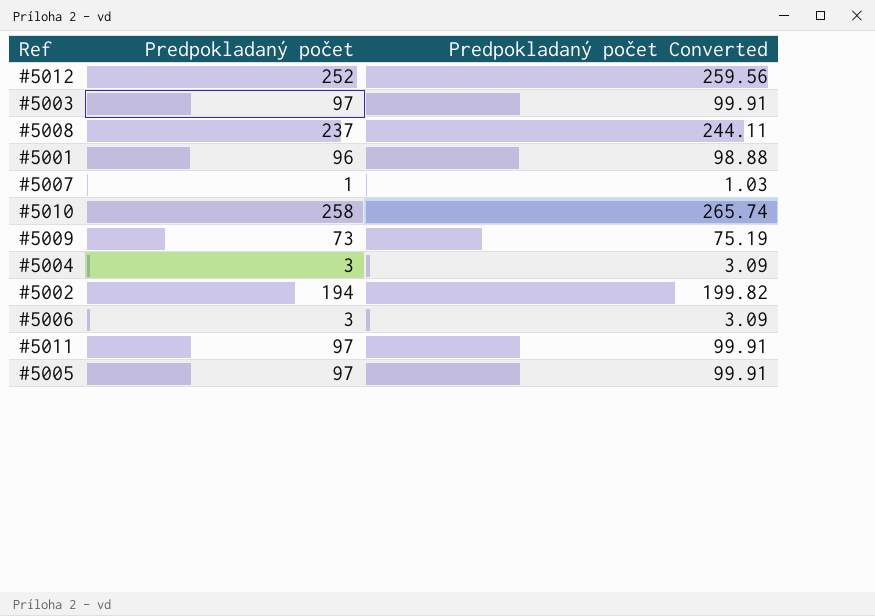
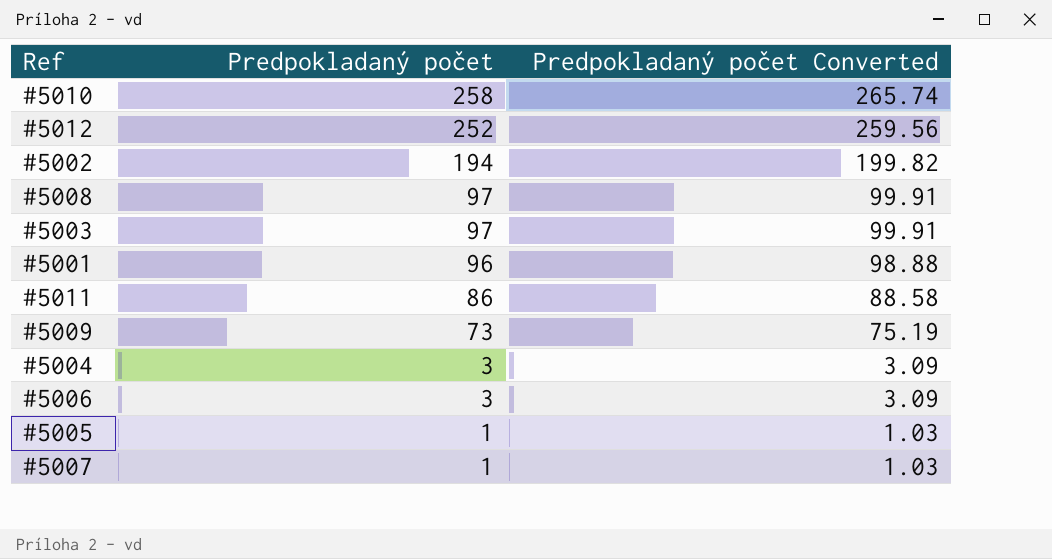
row order: none -> Predpokladaný počet descending
#5008 | Predpokladaný počet: 237 -> 97
#5008 | Predpokladaný počet Converted: 244.11 -> 99.91
#5011 | Predpokladaný počet: 97 -> 86
#5011 | Predpokladaný počet Converted: 99.91 -> 88.58
#5005 | Predpokladaný počet: 97 -> 1
#5005 | Predpokladaný počet Converted: 99.91 -> 1.03

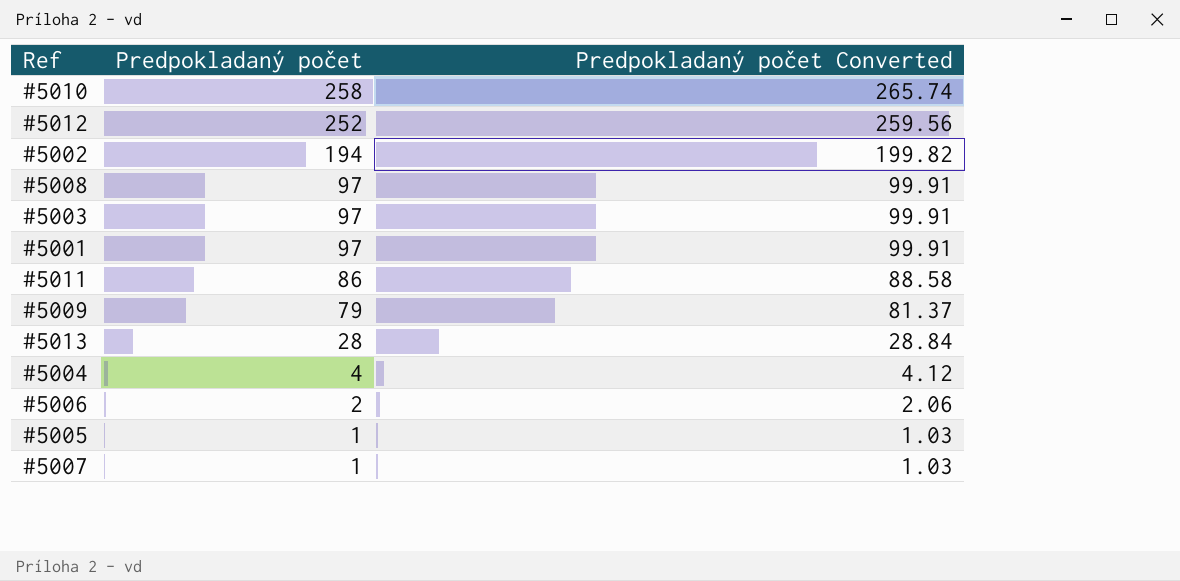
#5001 | Predpokladaný počet: 96 -> 97
#5001 | Predpokladaný počet Converted: 98.88 -> 99.91
#5009 | Predpokladaný počet: 73 -> 79
#5009 | Predpokladaný počet Converted: 75.19 -> 81.37
row #5013: none -> 28 | 28.84
#5004 | Predpokladaný počet: 3 -> 4
#5004 | Predpokladaný počet Converted: 3.09 -> 4.12
#5006 | Predpokladaný počet: 3 -> 2
#5006 | Predpokladaný počet Converted: 3.09 -> 2.06

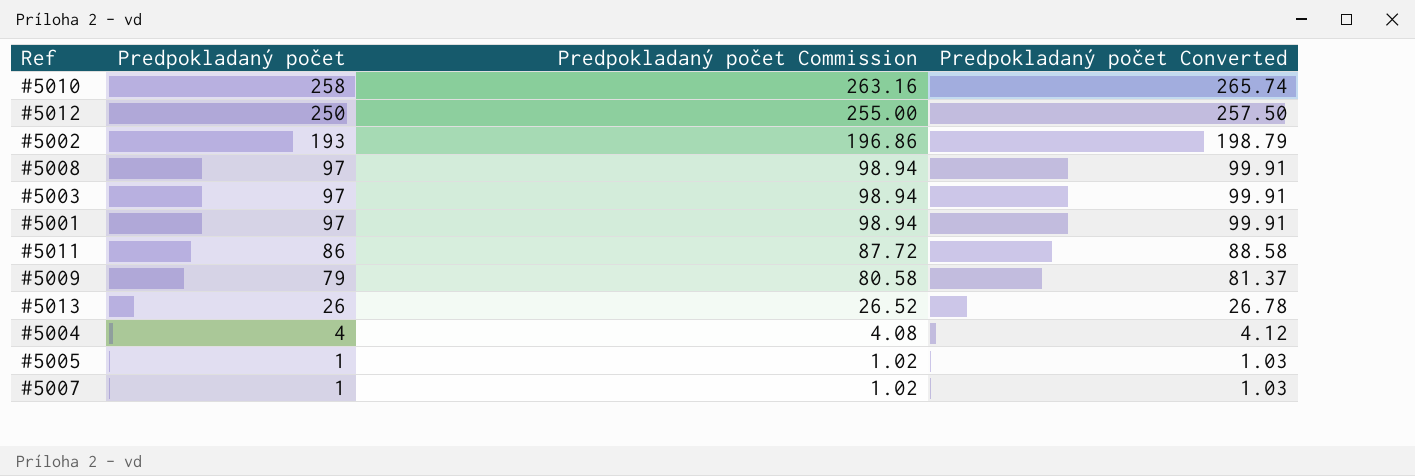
column Predpokladaný počet Commission | formula: none -> [Predpokladaný počet] * 1.02
row #5006: 2 | 2.06 -> none
#5012 | Predpokladaný počet: 252 -> 250
#5012 | Predpokladaný počet Converted: 259.56 -> 257.50
#5002 | Predpokladaný počet: 194 -> 193
#5002 | Predpokladaný počet Converted: 199.82 -> 198.79
#5013 | Predpokladaný počet: 28 -> 26
#5013 | Predpokladaný počet Converted: 28.84 -> 26.78

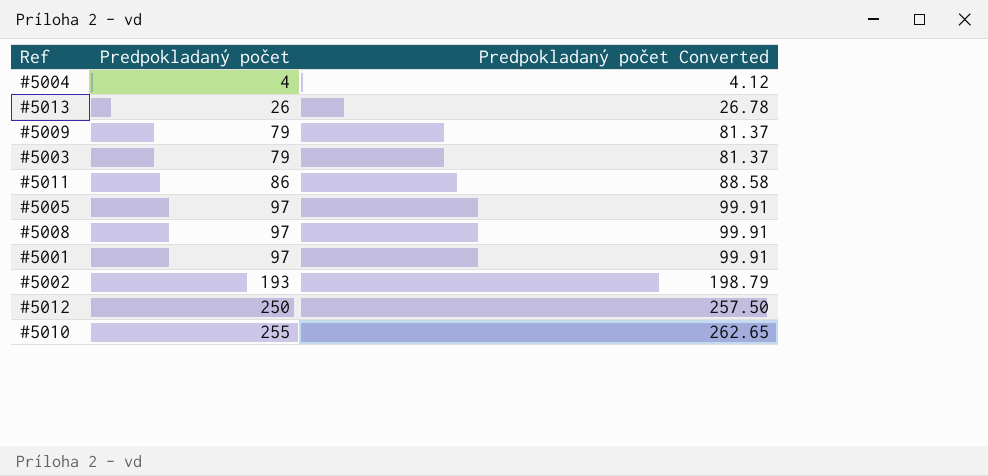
row order: Predpokladaný počet descending -> Predpokladaný počet ascending
column Predpokladaný počet Commission | formula: [Predpokladaný počet] * 1.02 -> none
row #5007: 1 | 1.02 | 1.03 -> none
#5003 | Predpokladaný počet: 97 -> 79
#5003 | Predpokladaný počet Converted: 99.91 -> 81.37
#5005 | Predpokladaný počet: 1 -> 97
#5005 | Predpokladaný počet Converted: 1.03 -> 99.91
#5010 | Predpokladaný počet: 258 -> 255
#5010 | Predpokladaný počet Converted: 265.74 -> 262.65

